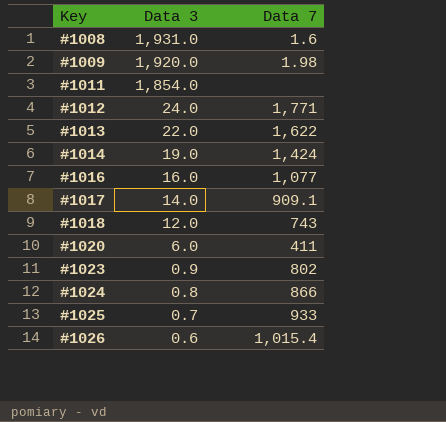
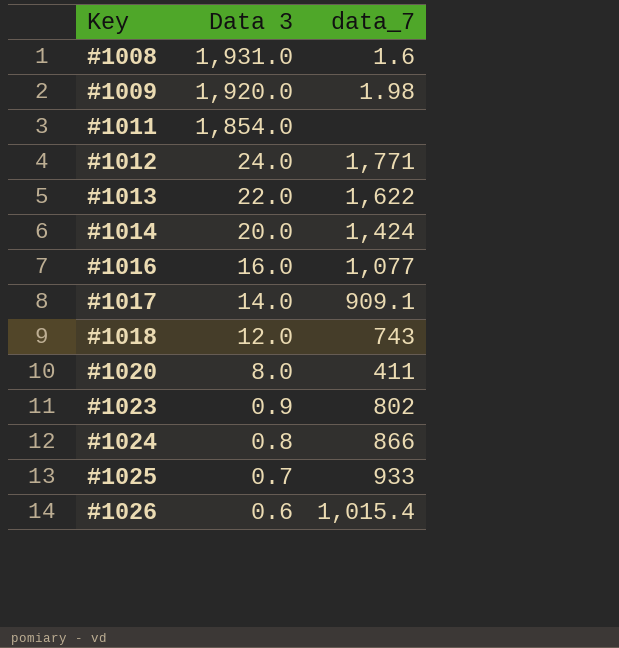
column name: Data 7 -> data_7
#1014 | Data 3: 19.0 -> 20.0
#1020 | Data 3: 6.0 -> 8.0

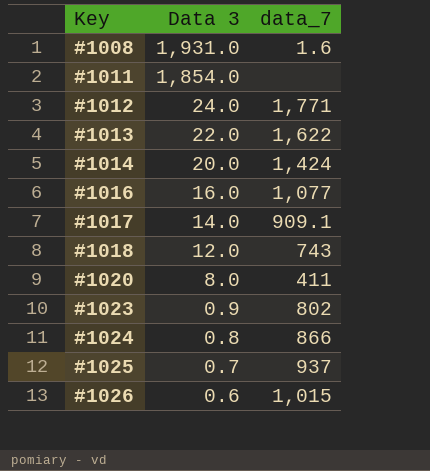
row #1009: 1,920.0 | 1.98 -> none
#1025 | data_7: 933 -> 937
#1026 | data_7: 1,015.4 -> 1,015

